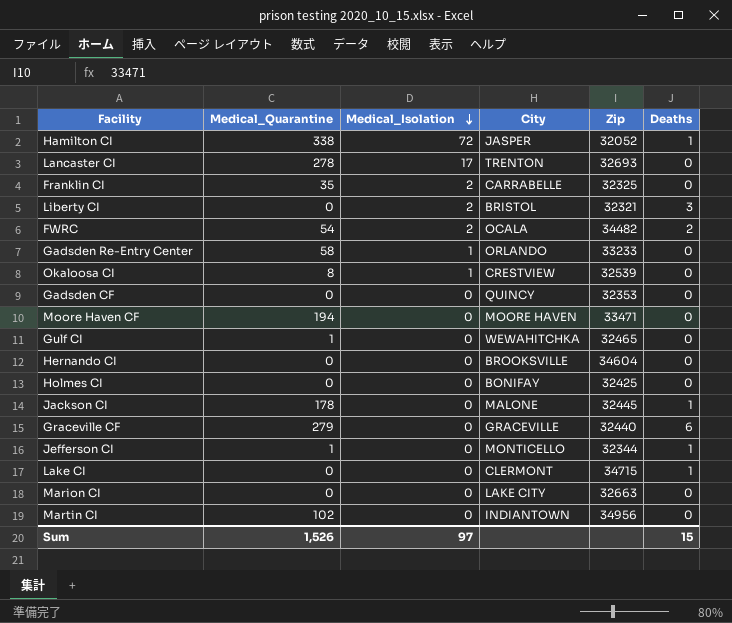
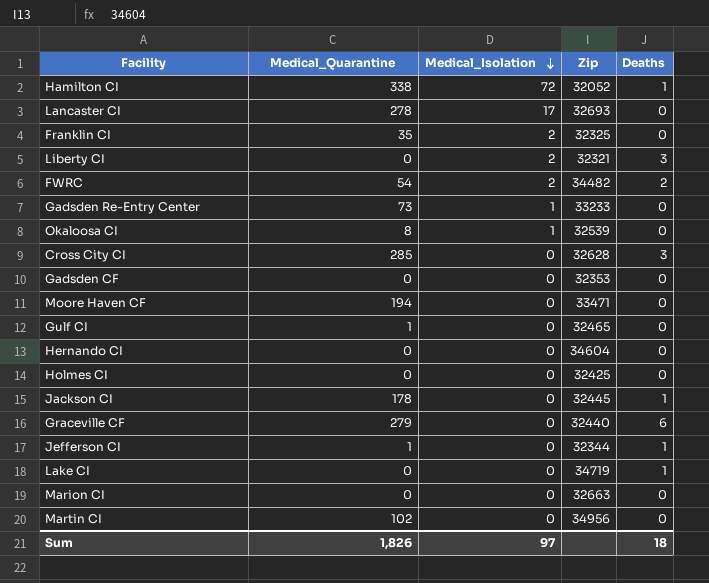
column City | position: 4 -> none
Gadsden Re-Entry Center | Medical_Quarantine: 58 -> 73
row Cross City CI: none -> 285 | 0 | 32628 | 3
Lake CI | Zip: 34715 -> 34719
Sum | Medical_Quarantine: 1,526 -> 1,826
Sum | Deaths: 15 -> 18

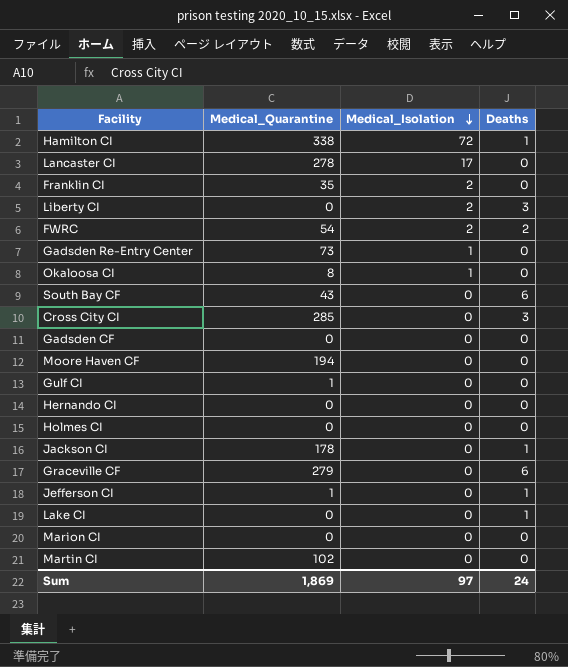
column Zip | position: 4 -> none
row South Bay CF: none -> 43 | 0 | 6
Sum | Medical_Quarantine: 1,826 -> 1,869
Sum | Deaths: 18 -> 24

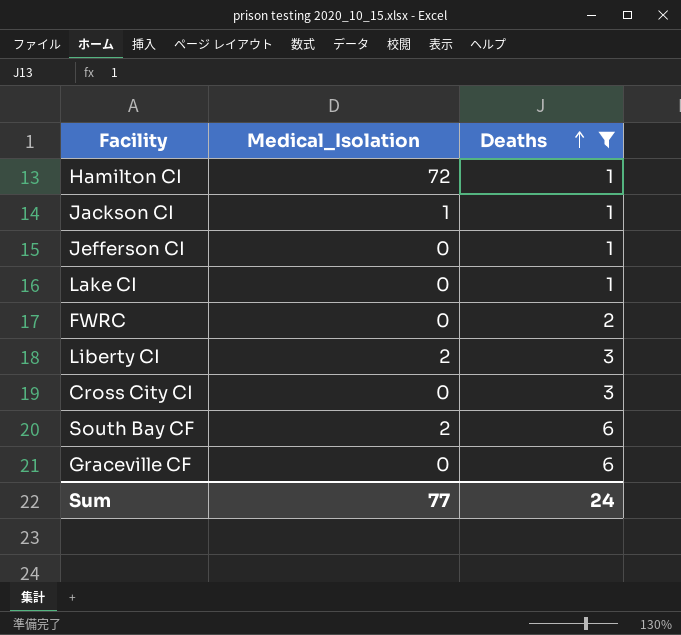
filter: none -> Deaths != 0
row order: Medical_Isolation descending -> Deaths ascending
column Medical_Quarantine | position: 2 -> none
Jackson CI | Medical_Isolation: 0 -> 1
FWRC | Medical_Isolation: 2 -> 0
South Bay CF | Medical_Isolation: 0 -> 2
Sum | Medical_Isolation: 97 -> 77

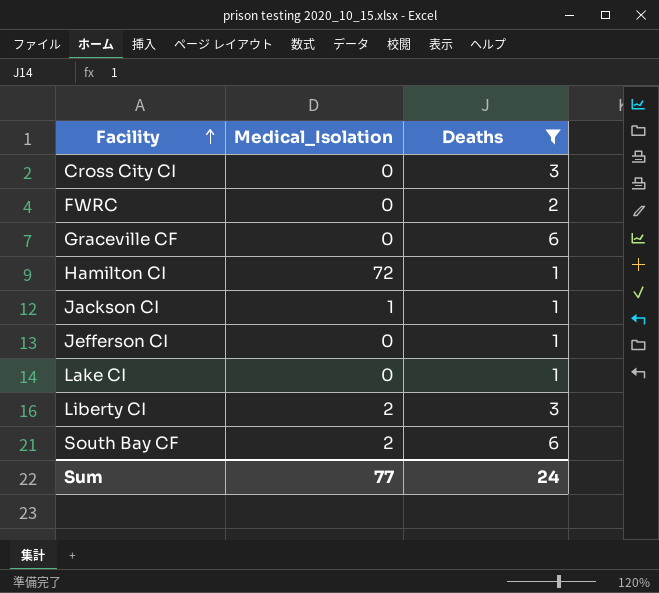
row order: Deaths ascending -> Facility ascending

